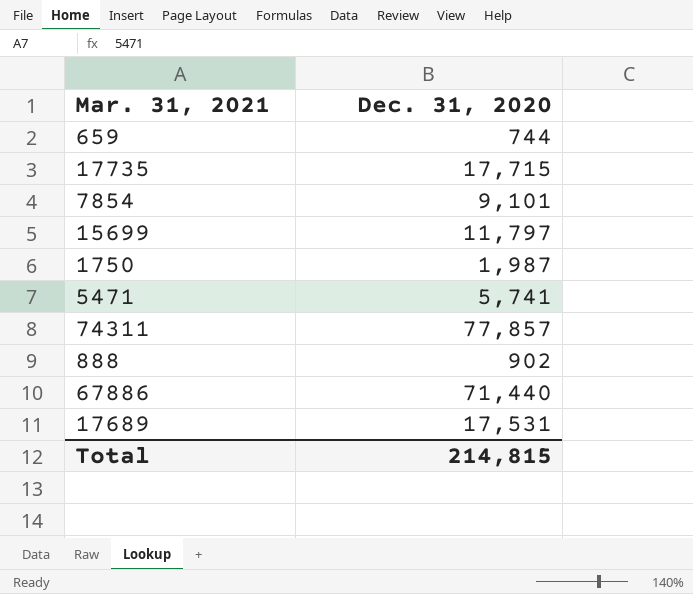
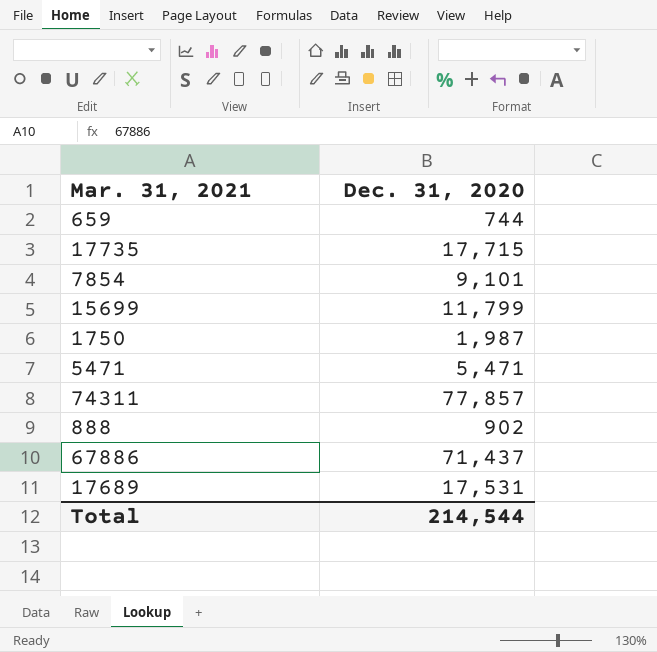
15699 | Dec. 31, 2020: 11,797 -> 11,799
5471 | Dec. 31, 2020: 5,741 -> 5,471
67886 | Dec. 31, 2020: 71,440 -> 71,437
Total | Dec. 31, 2020: 214,815 -> 214,544

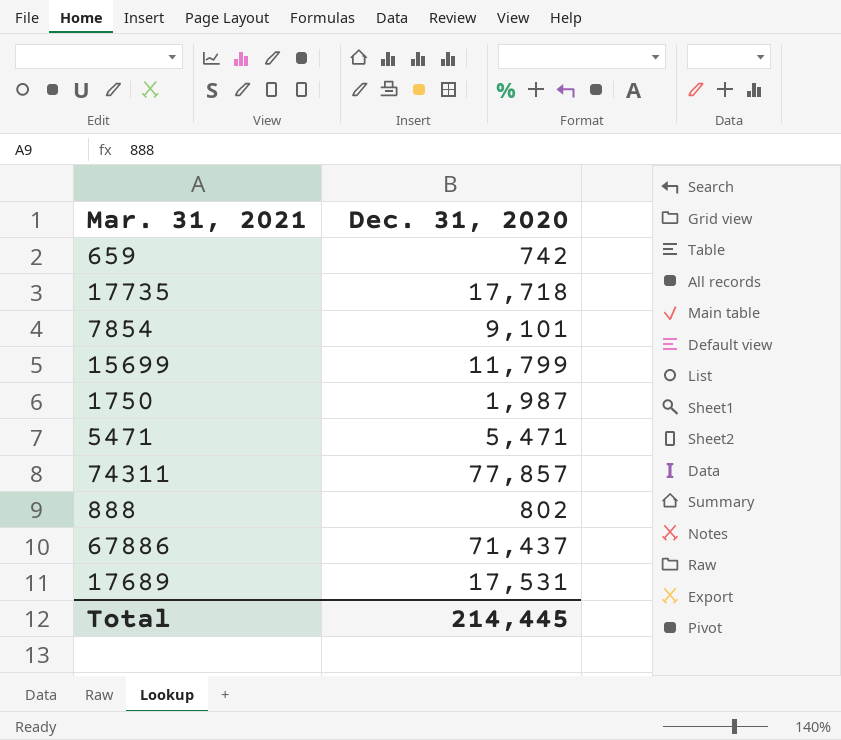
659 | Dec. 31, 2020: 744 -> 742
17735 | Dec. 31, 2020: 17,715 -> 17,718
888 | Dec. 31, 2020: 902 -> 802
Total | Dec. 31, 2020: 214,544 -> 214,445

